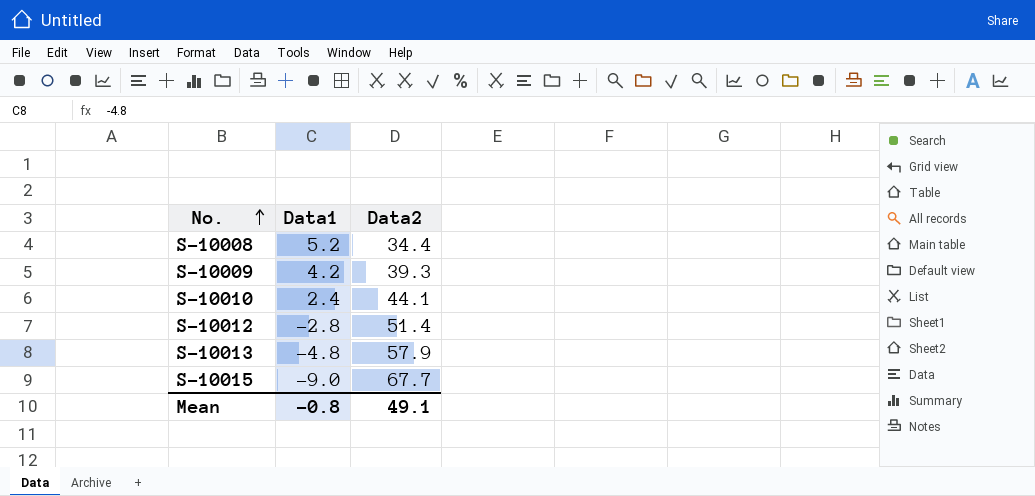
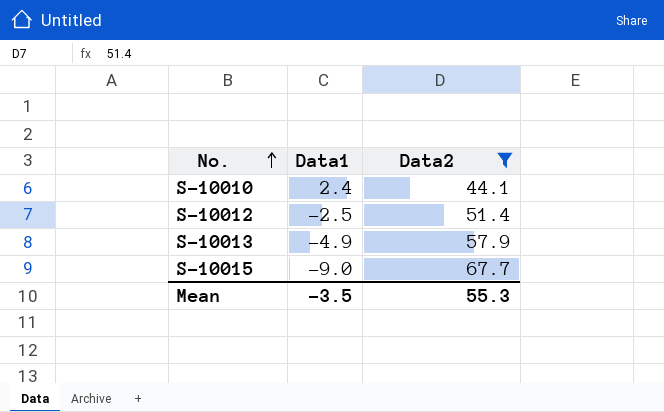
filter: none -> Data2 >= 44.1
S-10012 | Data1: -2.8 -> -2.5
S-10013 | Data1: -4.8 -> -4.9
Mean | Data1: -0.8 -> -3.5
Mean | Data2: 49.1 -> 55.3

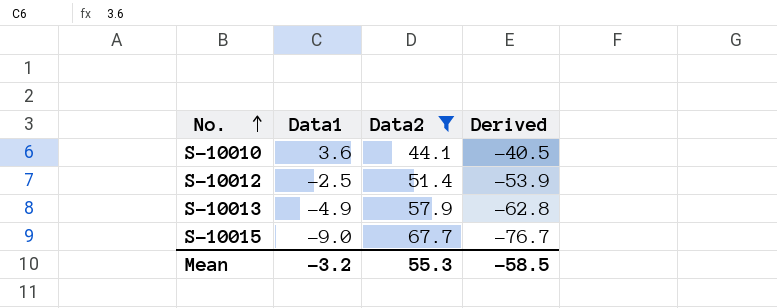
column Derived | formula: none -> [Data1] - [Data2]
S-10010 | Data1: 2.4 -> 3.6
Mean | Data1: -3.5 -> -3.2

